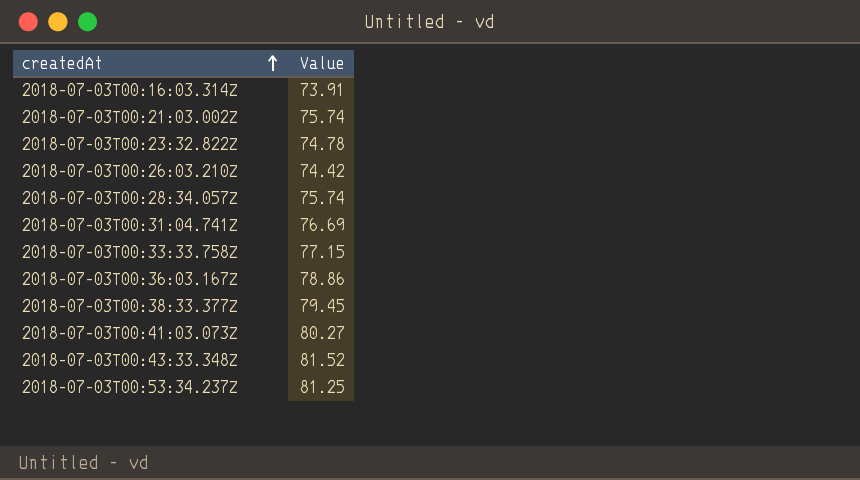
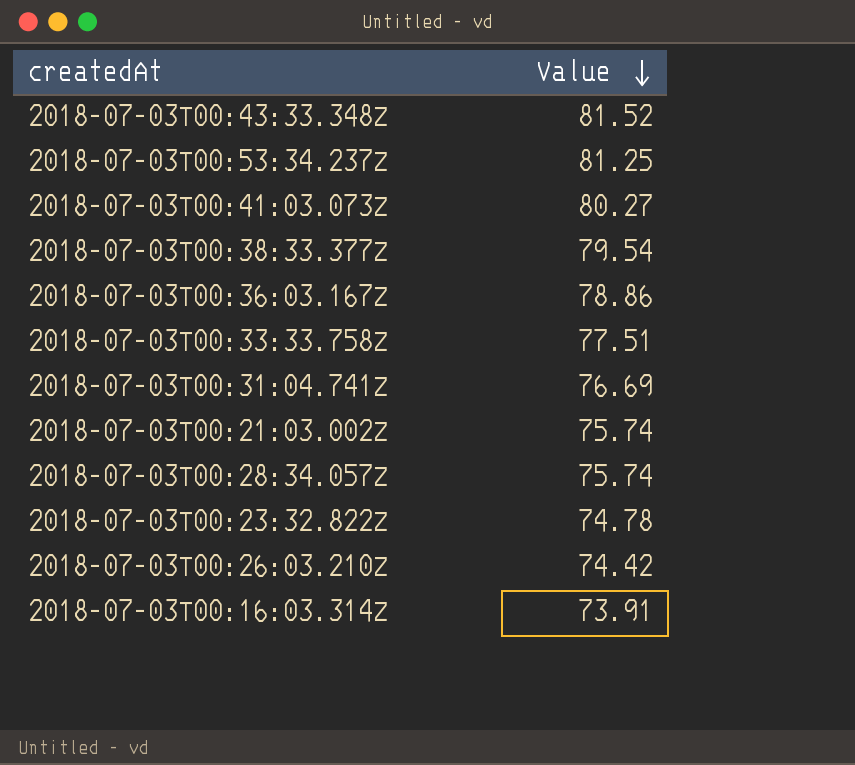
row order: createdAt ascending -> Value descending
2018-07-03T00:38:33.377Z | Value: 79.45 -> 79.54
2018-07-03T00:33:33.758Z | Value: 77.15 -> 77.51

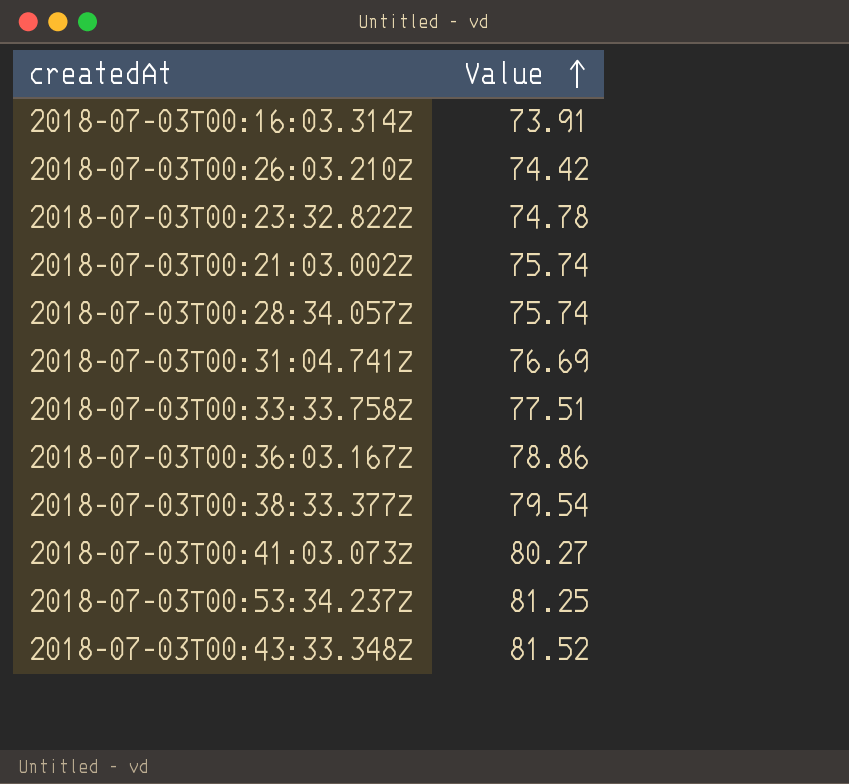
row order: Value descending -> Value ascending

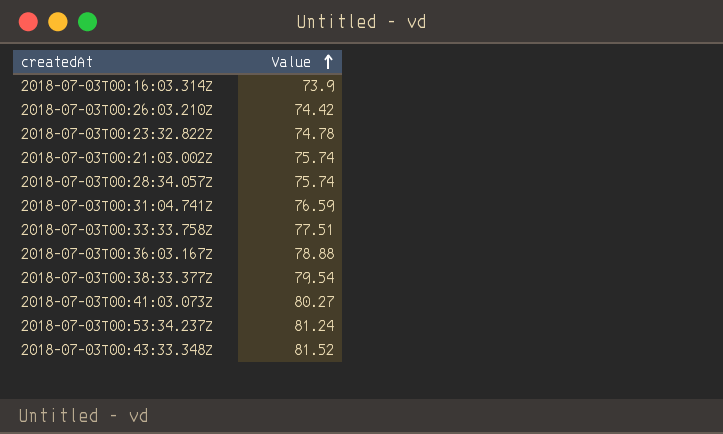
2018-07-03T00:16:03.314Z | Value: 73.91 -> 73.9
2018-07-03T00:31:04.741Z | Value: 76.69 -> 76.59
2018-07-03T00:36:03.167Z | Value: 78.86 -> 78.88
2018-07-03T00:53:34.237Z | Value: 81.25 -> 81.24

